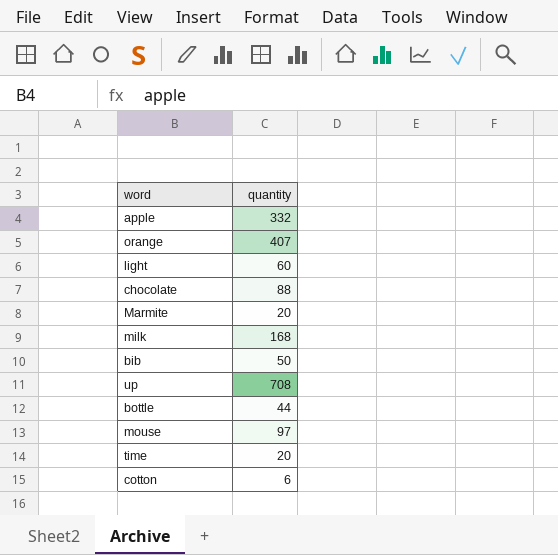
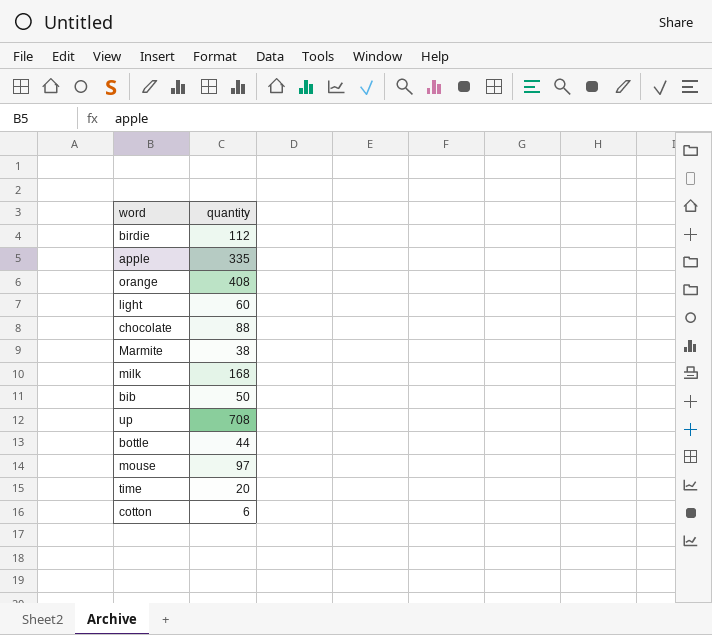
row birdie: none -> 112
apple | quantity: 332 -> 335
orange | quantity: 407 -> 408
Marmite | quantity: 20 -> 38

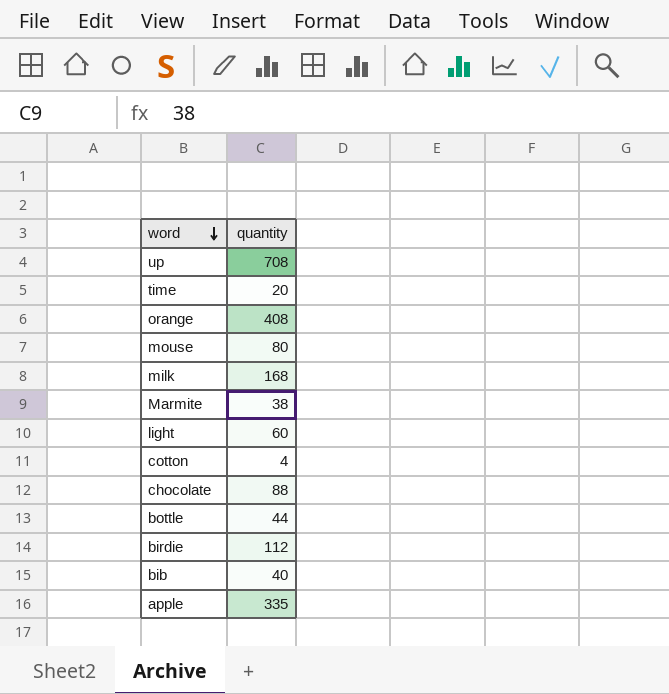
row order: none -> word descending
mouse | quantity: 97 -> 80
cotton | quantity: 6 -> 4
bib | quantity: 50 -> 40

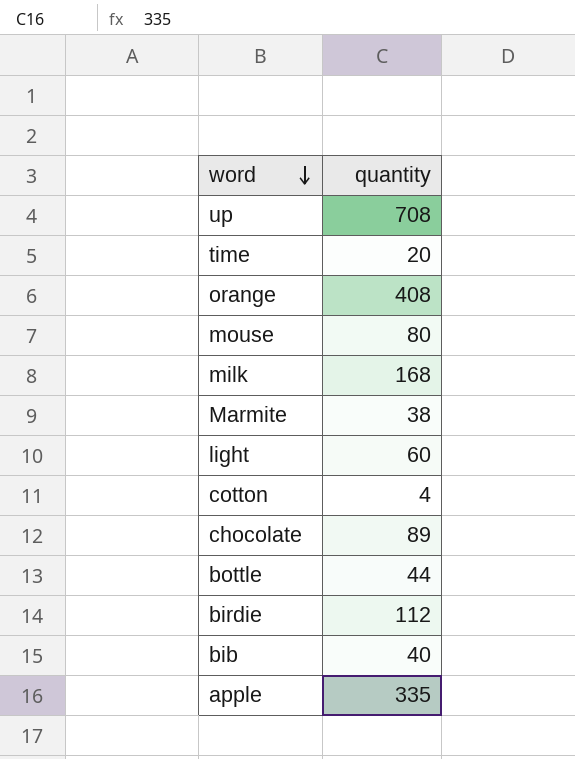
chocolate | quantity: 88 -> 89

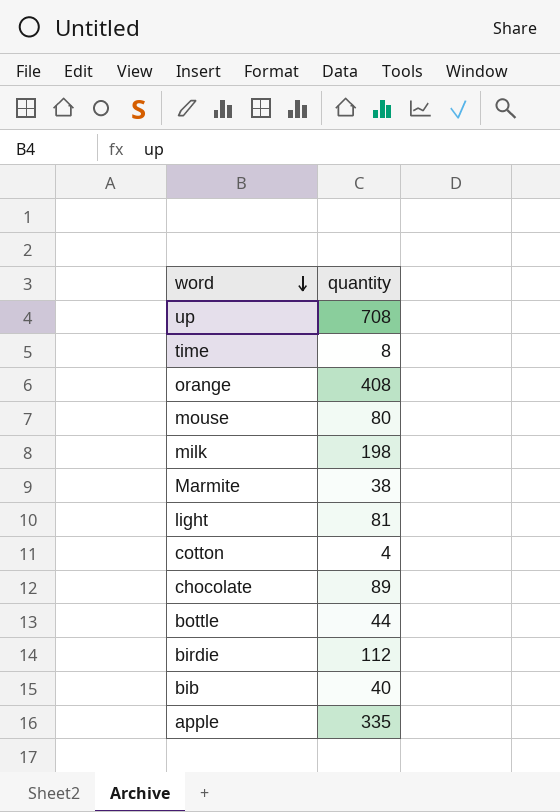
time | quantity: 20 -> 8
milk | quantity: 168 -> 198
light | quantity: 60 -> 81

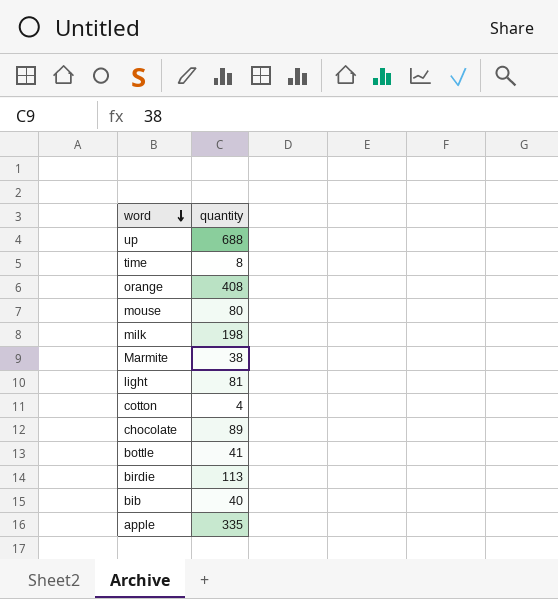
up | quantity: 708 -> 688
bottle | quantity: 44 -> 41
birdie | quantity: 112 -> 113

